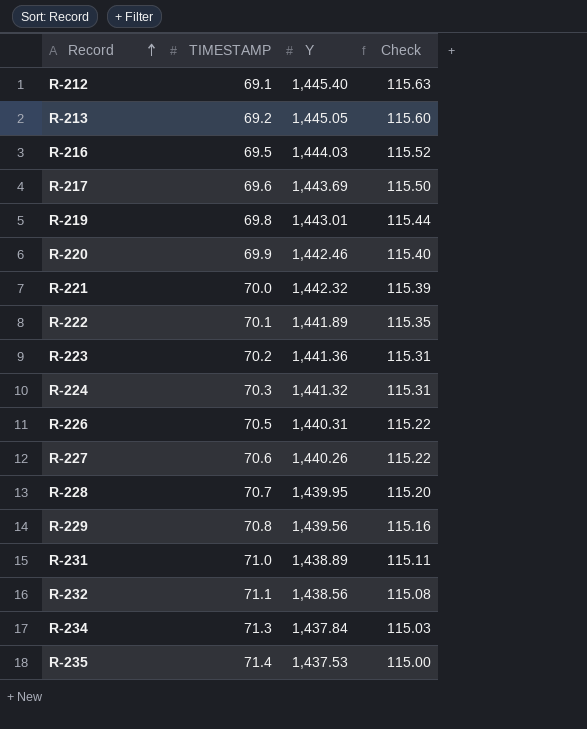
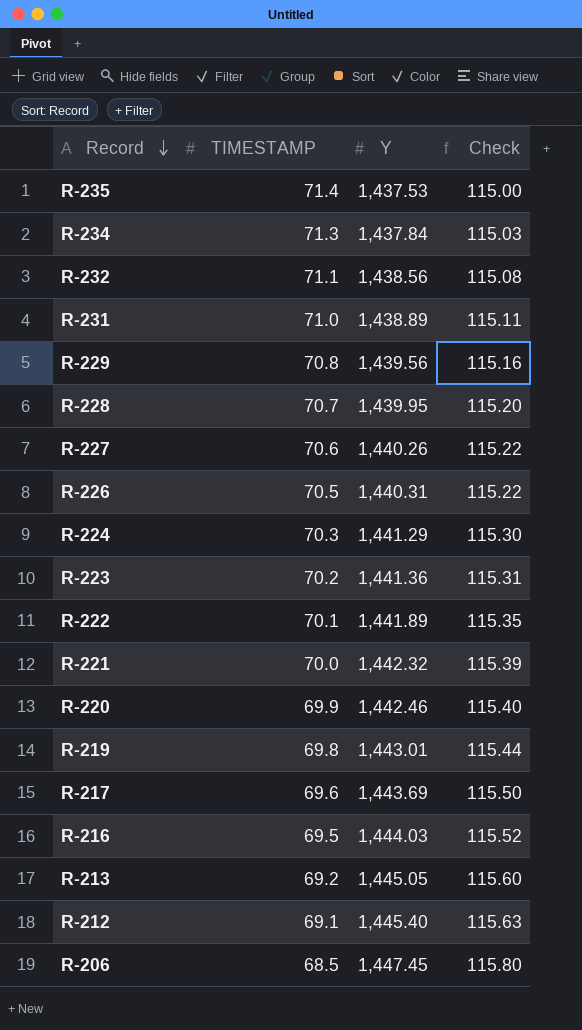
row order: Record ascending -> Record descending
R-224 | Y: 1,441.32 -> 1,441.29
R-224 | Check: 115.31 -> 115.30
row R-206: none -> 68.5 | 1,447.45 | 115.80

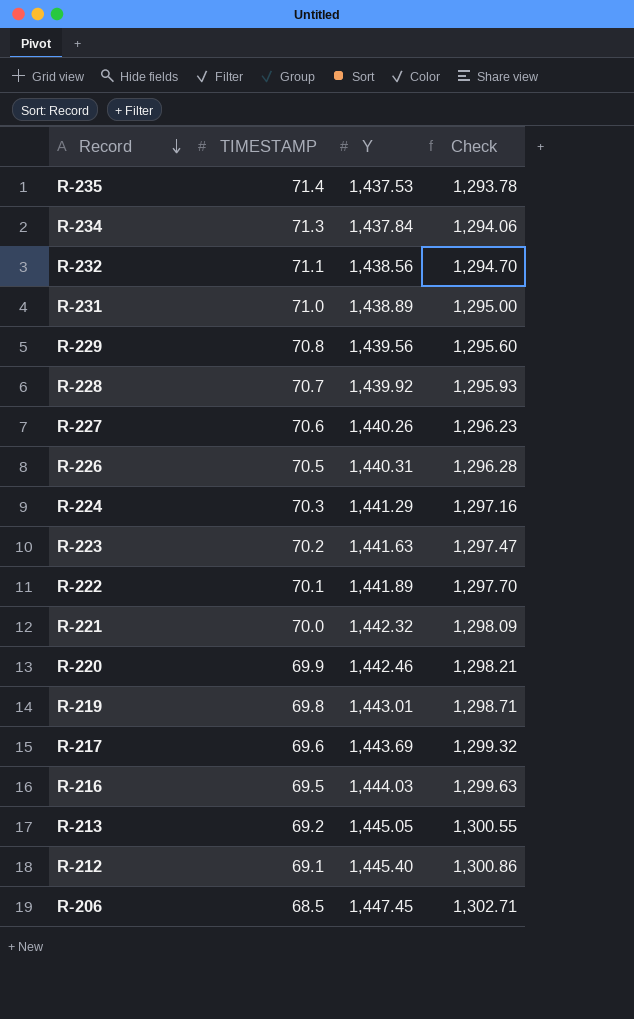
column Check | formula: [Y] * 0.08 -> [Y] * 0.9
R-228 | Y: 1,439.95 -> 1,439.92
R-223 | Y: 1,441.36 -> 1,441.63

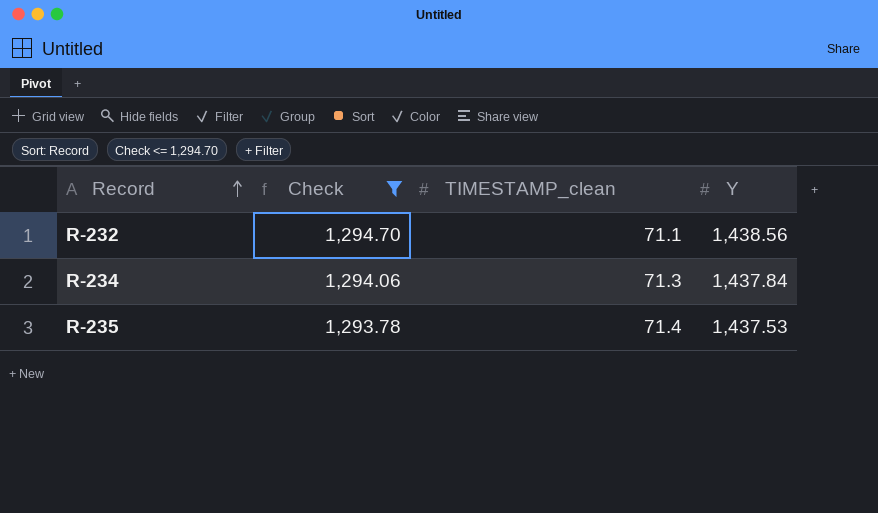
filter: none -> Check <= 1,294.70
row order: Record descending -> Record ascending
column Check | position: 4 -> 2
column name: TIMESTAMP -> TIMESTAMP_clean

